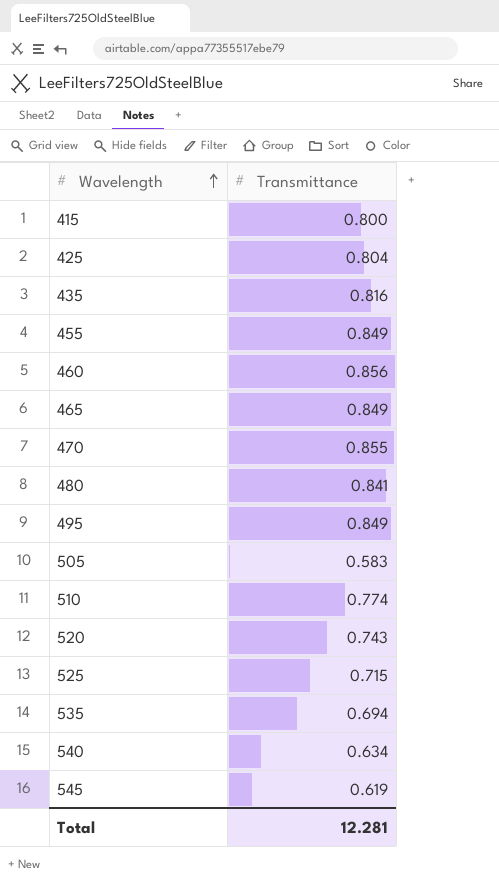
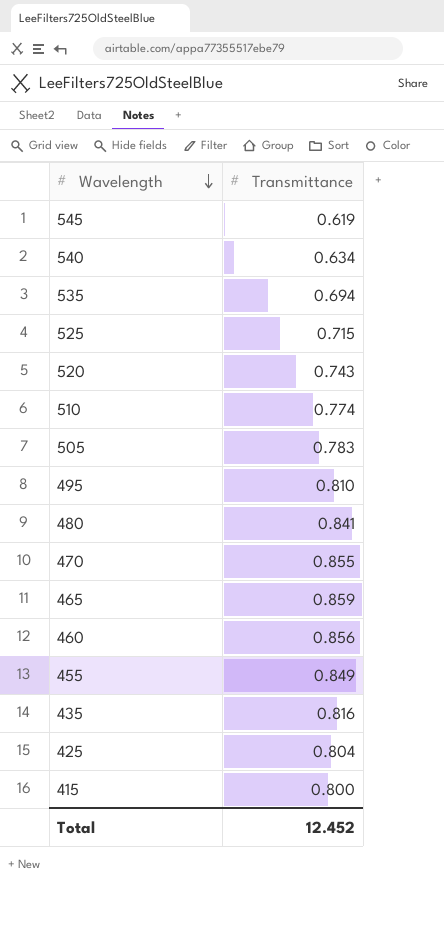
row order: Wavelength ascending -> Wavelength descending
505 | Transmittance: 0.583 -> 0.783
495 | Transmittance: 0.849 -> 0.810
465 | Transmittance: 0.849 -> 0.859
Total | Transmittance: 12.281 -> 12.452

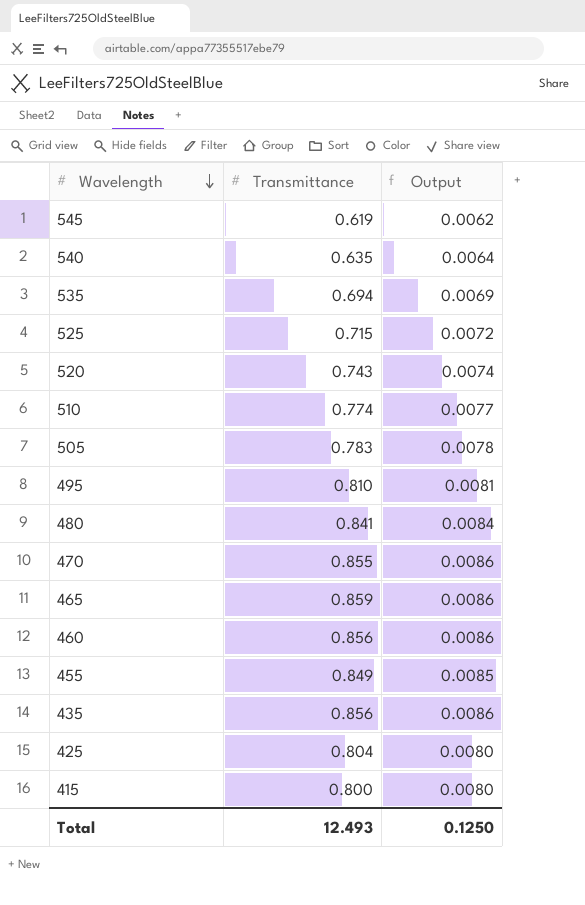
column Output | formula: none -> [Transmittance] * 0.01
540 | Transmittance: 0.634 -> 0.635
435 | Transmittance: 0.816 -> 0.856
Total | Transmittance: 12.452 -> 12.493

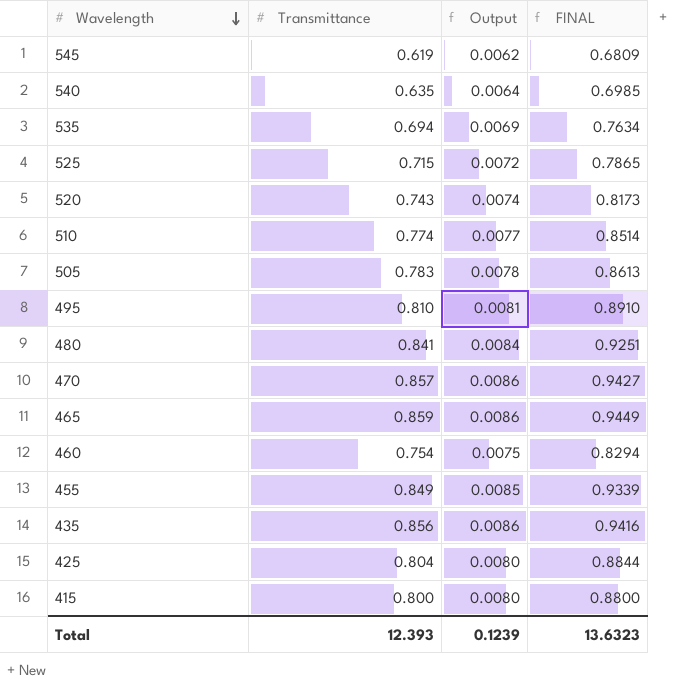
column FINAL | formula: none -> [Transmittance] * 1.1
470 | Transmittance: 0.855 -> 0.857
460 | Transmittance: 0.856 -> 0.754
460 | Output: 0.0086 -> 0.0075
Total | Transmittance: 12.493 -> 12.393
Total | Output: 0.1250 -> 0.1239

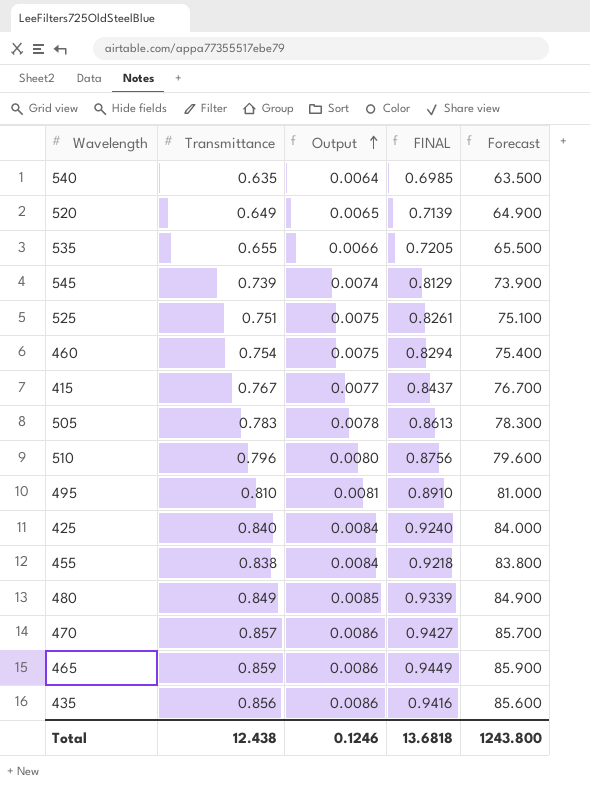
row order: Wavelength descending -> Output ascending
column Forecast | formula: none -> [Transmittance] * 100
520 | Transmittance: 0.743 -> 0.649
520 | Output: 0.0074 -> 0.0065
520 | FINAL: 0.8173 -> 0.7139
535 | Transmittance: 0.694 -> 0.655
535 | Output: 0.0069 -> 0.0066
535 | FINAL: 0.7634 -> 0.7205
545 | Transmittance: 0.619 -> 0.739
545 | Output: 0.0062 -> 0.0074
545 | FINAL: 0.6809 -> 0.8129
525 | Transmittance: 0.715 -> 0.751
525 | Output: 0.0072 -> 0.0075
525 | FINAL: 0.7865 -> 0.8261
415 | Transmittance: 0.800 -> 0.767
415 | Output: 0.0080 -> 0.0077
415 | FINAL: 0.8800 -> 0.8437
510 | Transmittance: 0.774 -> 0.796
510 | Output: 0.0077 -> 0.0080
510 | FINAL: 0.8514 -> 0.8756
425 | Transmittance: 0.804 -> 0.840
425 | Output: 0.0080 -> 0.0084
425 | FINAL: 0.8844 -> 0.9240
455 | Transmittance: 0.849 -> 0.838
455 | Output: 0.0085 -> 0.0084
455 | FINAL: 0.9339 -> 0.9218
480 | Transmittance: 0.841 -> 0.849
480 | Output: 0.0084 -> 0.0085
480 | FINAL: 0.9251 -> 0.9339
Total | Transmittance: 12.393 -> 12.438
Total | Output: 0.1239 -> 0.1246
Total | FINAL: 13.6323 -> 13.6818

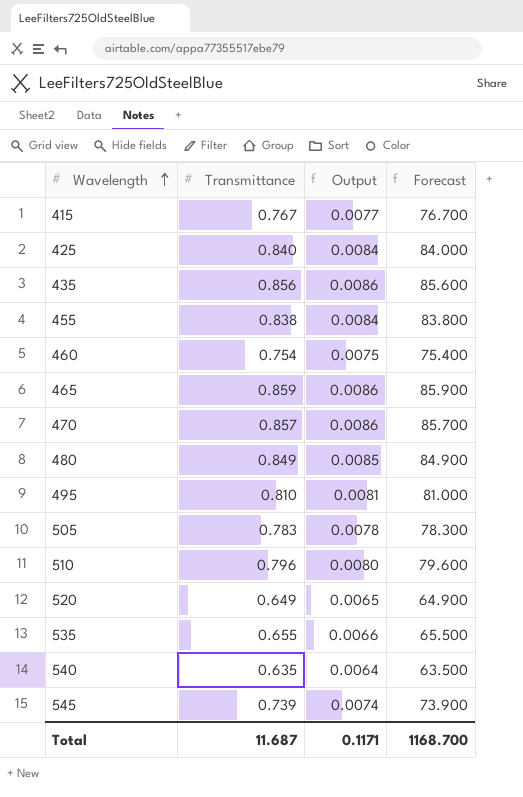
row order: Output ascending -> Wavelength ascending
column FINAL | formula: [Transmittance] * 1.1 -> none
row 525: 0.751 | 0.0075 | 0.8261 | 75.100 -> none
Total | Transmittance: 12.438 -> 11.687
Total | Output: 0.1246 -> 0.1171
Total | Forecast: 1243.800 -> 1168.700

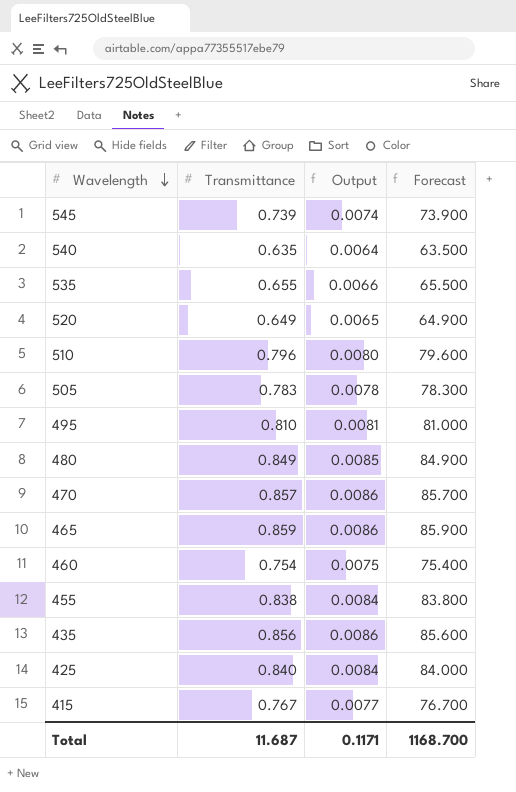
row order: Wavelength ascending -> Wavelength descending

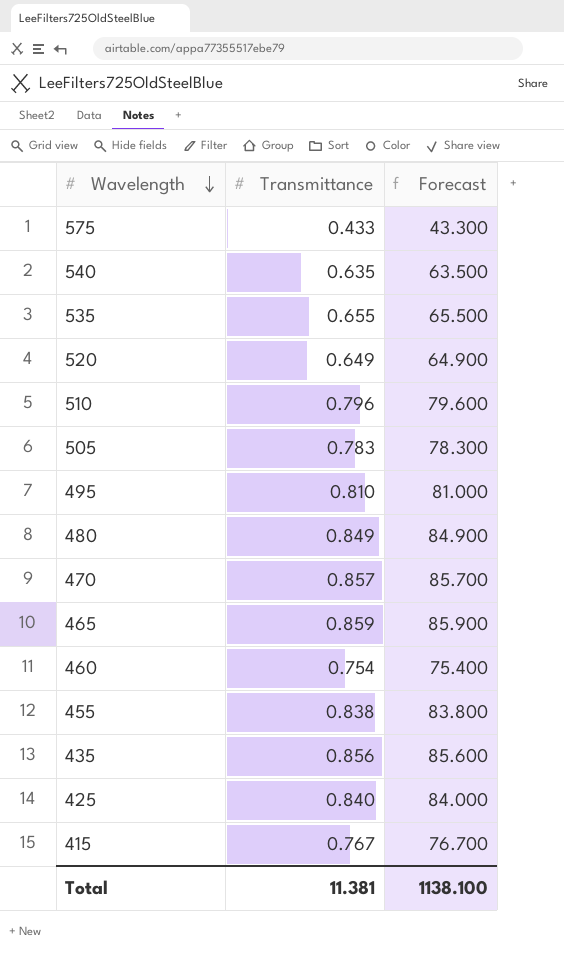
column Output | formula: [Transmittance] * 0.01 -> none
row 545: 0.739 | 0.0074 | 73.900 -> none
row 575: none -> 0.433 | 43.300
Total | Transmittance: 11.687 -> 11.381
Total | Forecast: 1168.700 -> 1138.100

